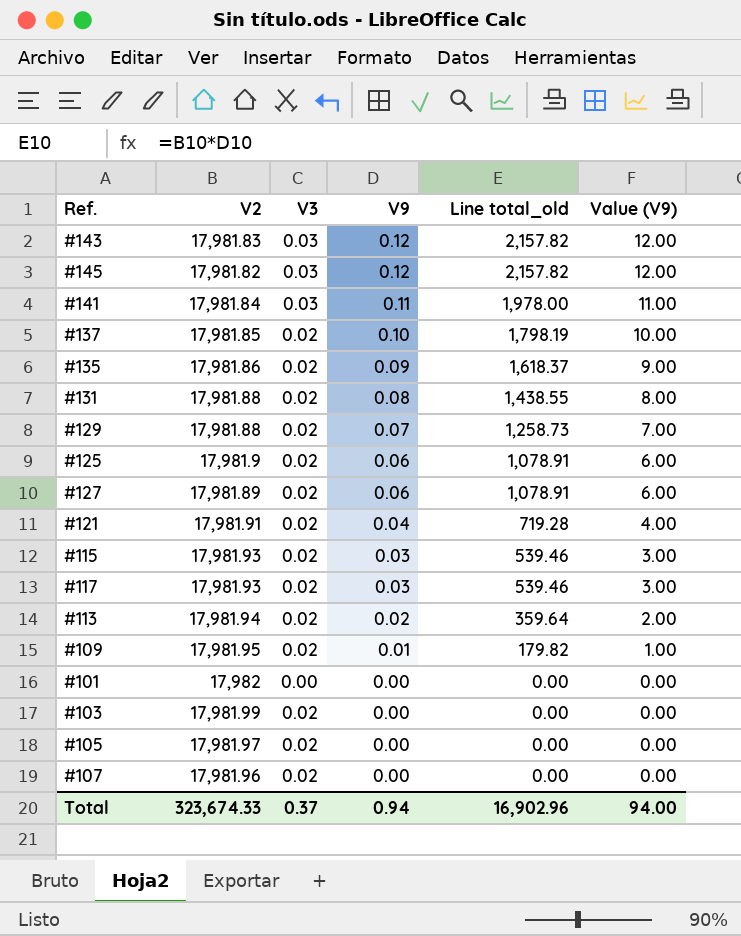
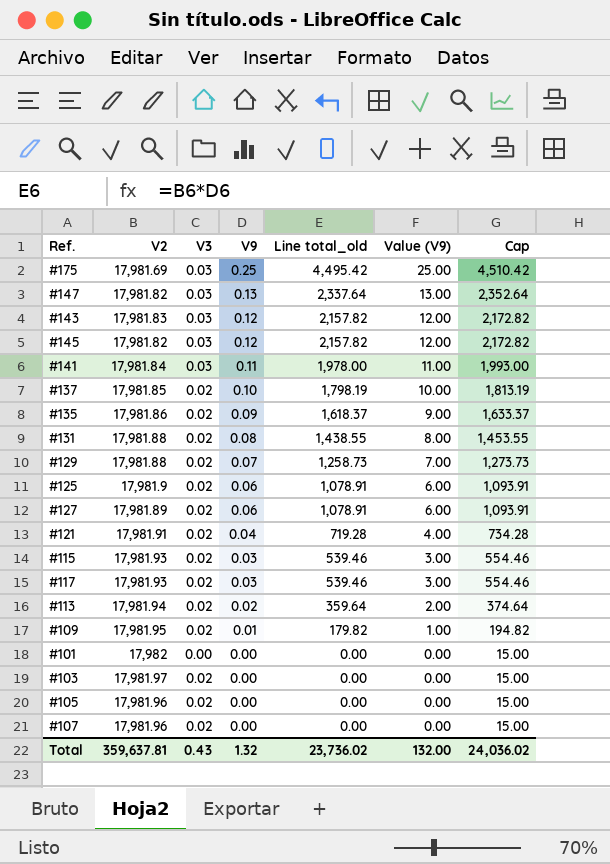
column Cap | formula: none -> [Line total_old] + 15
row #175: none -> 17,981.69 | 0.03 | 0.25 | 4,495.42 | 25.00 | 4,510.42
row #147: none -> 17,981.82 | 0.03 | 0.13 | 2,337.64 | 13.00 | 2,352.64
#103 | V2: 17,981.99 -> 17,981.97
#105 | V2: 17,981.97 -> 17,981.96
Total | V2: 323,674.33 -> 359,637.81
Total | V3: 0.37 -> 0.43
Total | V9: 0.94 -> 1.32
Total | Line total_old: 16,902.96 -> 23,736.02
Total | Value (V9): 94.00 -> 132.00

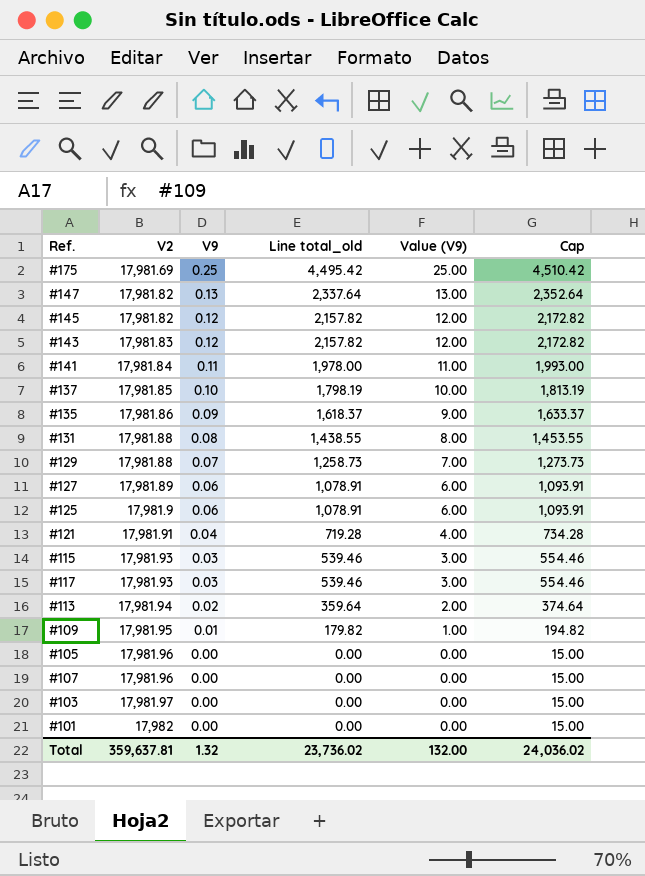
row order: V9 descending -> V2 ascending
column V3 | position: 3 -> none

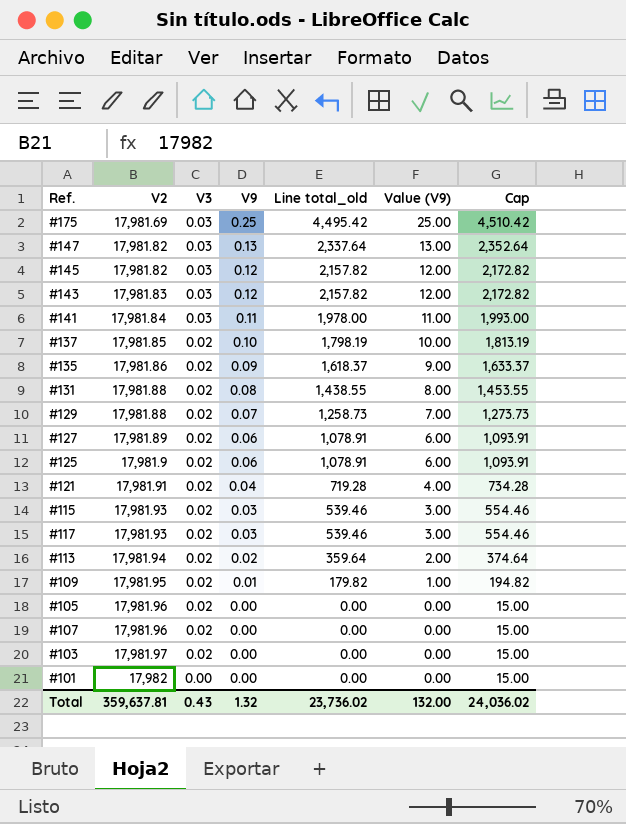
column V3 | position: none -> 3

